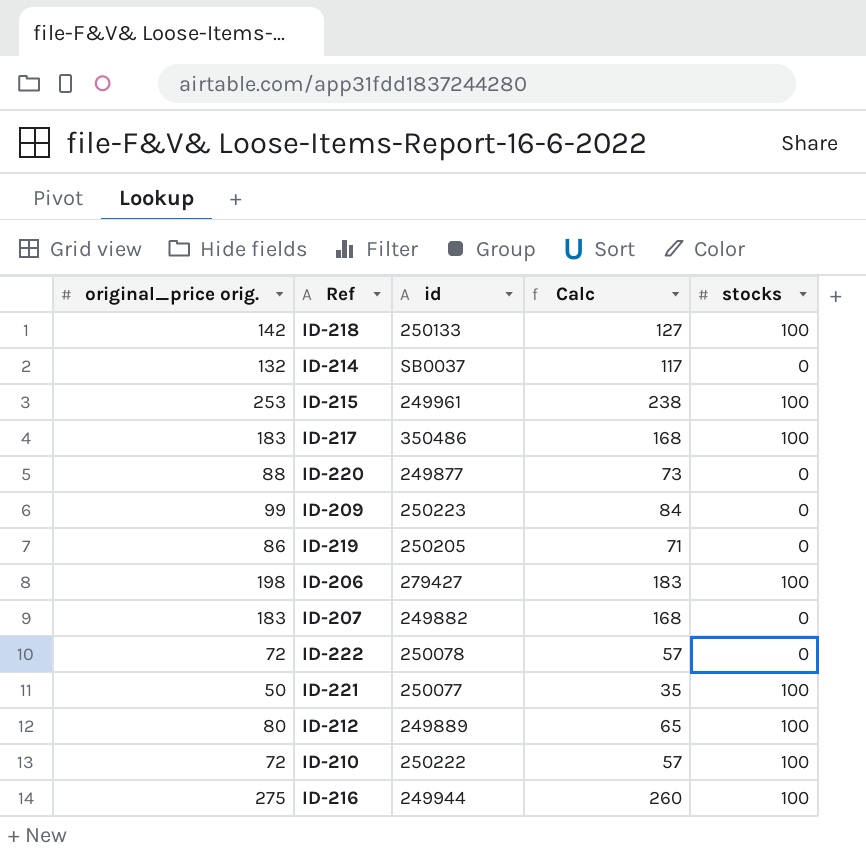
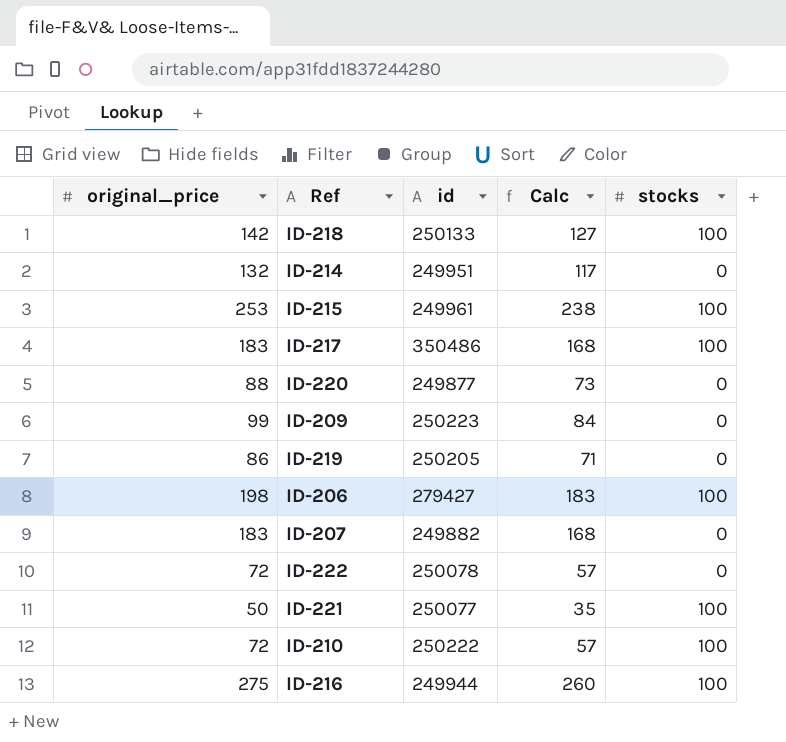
column name: original_price orig. -> original_price
row ID-212: 80 | 249889 | 65 | 100 -> none
ID-214 | id: SB0037 -> 249951

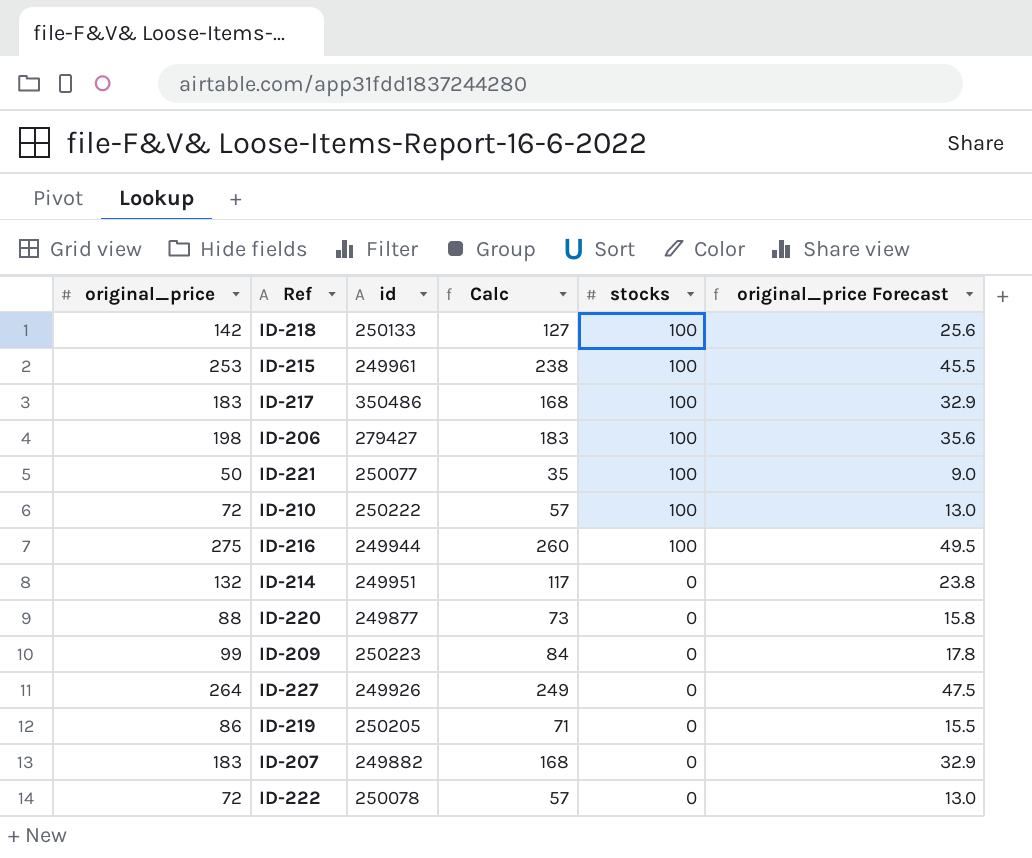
row order: none -> stocks descending
column original_price Forecast | formula: none -> [original_price] * 0.18
row ID-227: none -> 264 | 249926 | 249 | 0 | 47.5

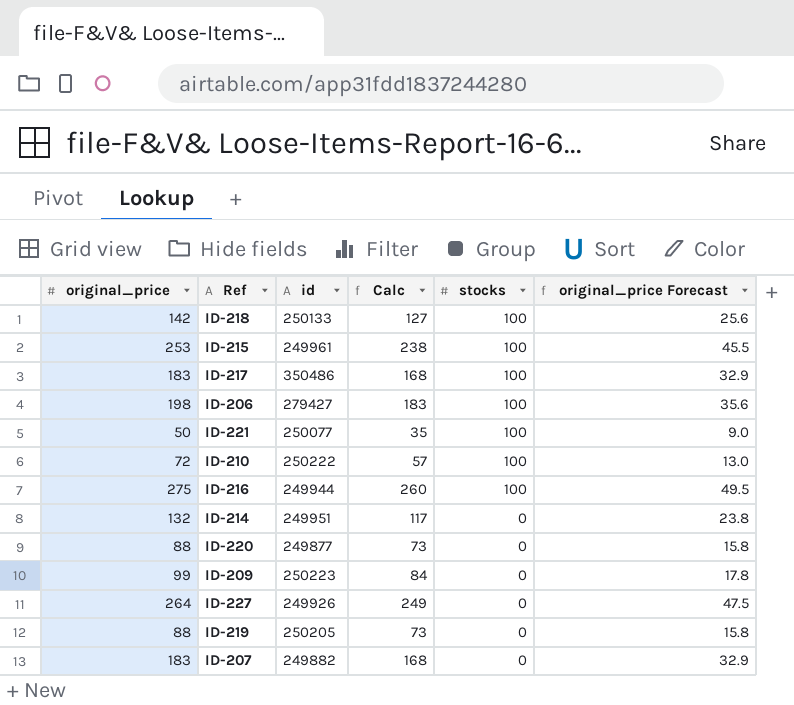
row ID-222: 72 | 250078 | 57 | 0 | 13.0 -> none
ID-219 | original_price: 86 -> 88
ID-219 | Calc: 71 -> 73
ID-219 | original_price Forecast: 15.5 -> 15.8

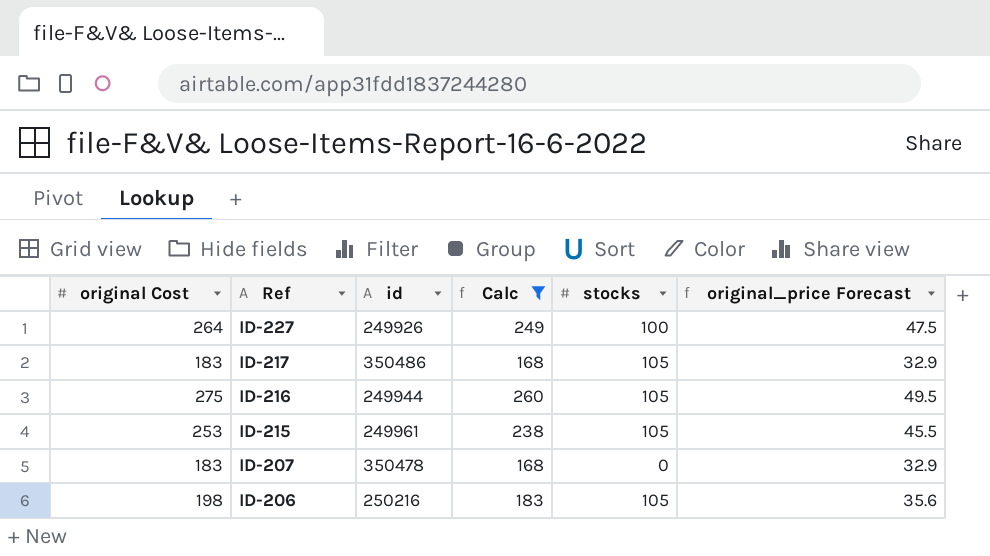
filter: none -> Calc >= 168
row order: stocks descending -> Ref descending
column name: original_price -> original Cost
ID-227 | stocks: 0 -> 100
ID-217 | stocks: 100 -> 105
ID-216 | stocks: 100 -> 105
ID-215 | stocks: 100 -> 105
ID-207 | id: 249882 -> 350478
ID-206 | id: 279427 -> 250216
ID-206 | stocks: 100 -> 105

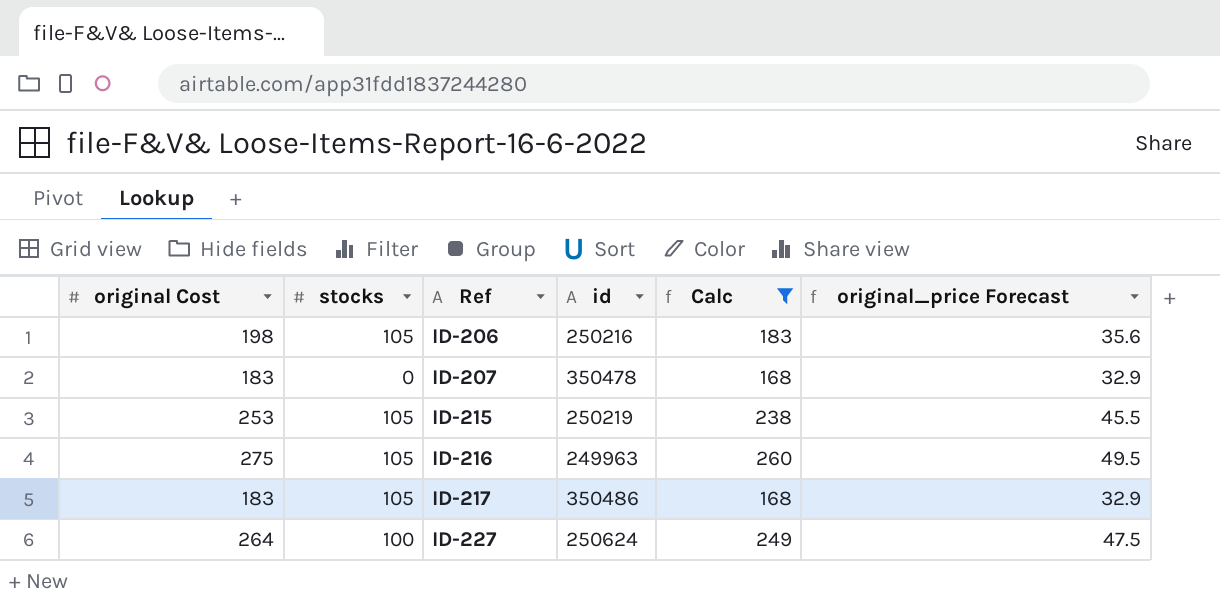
row order: Ref descending -> Ref ascending
column stocks | position: 5 -> 2
ID-215 | id: 249961 -> 250219
ID-216 | id: 249944 -> 249963
ID-227 | id: 249926 -> 250624

